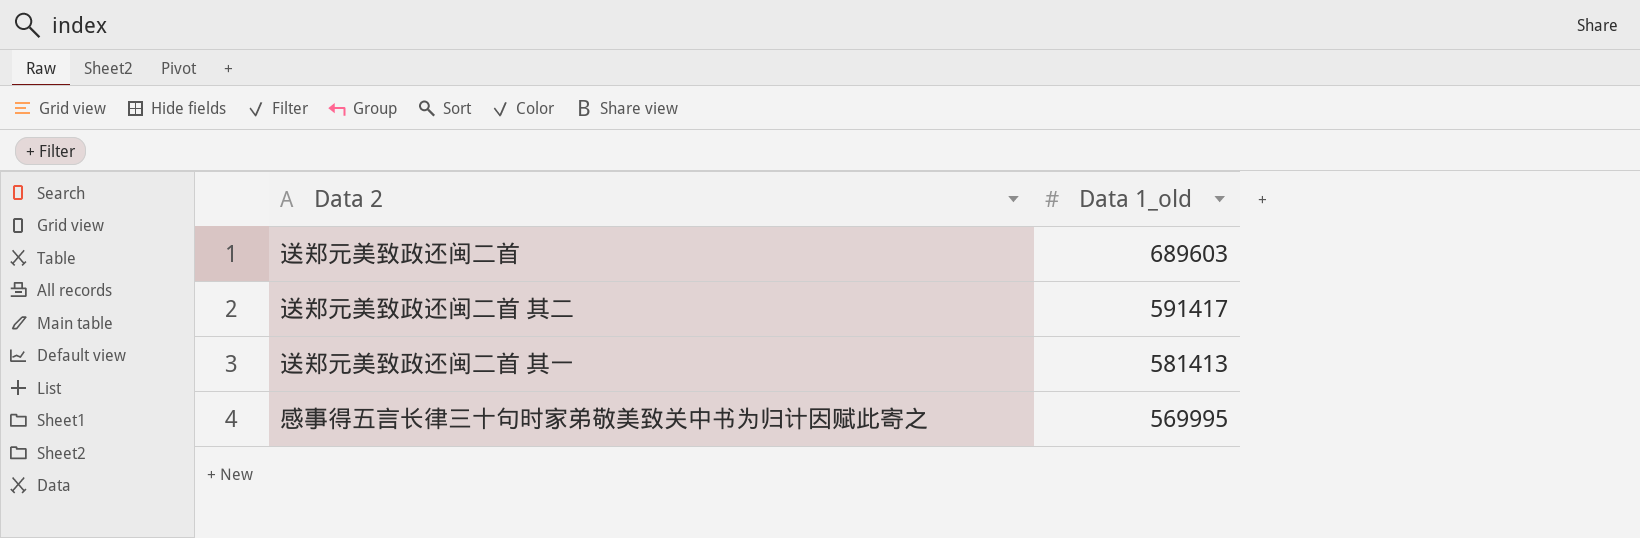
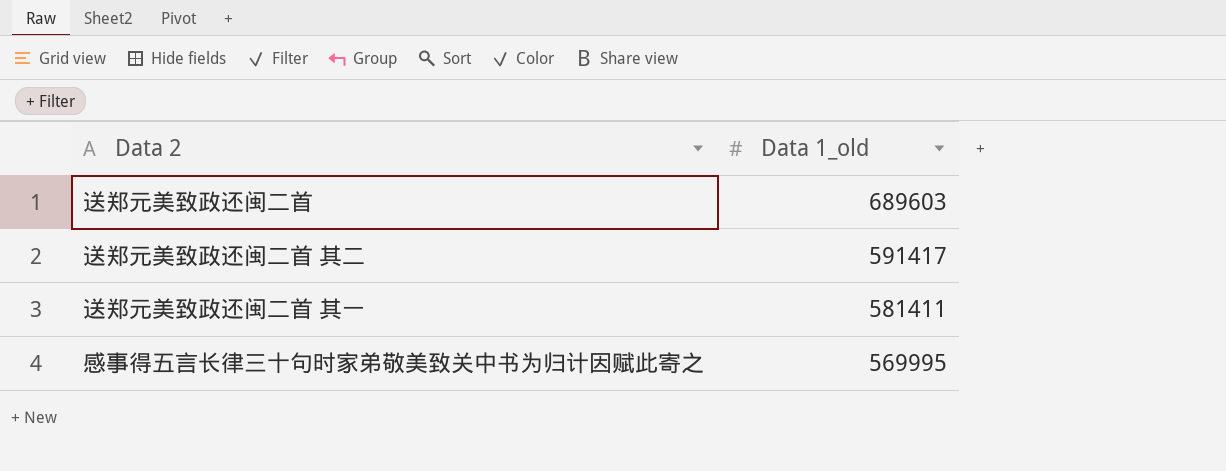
送郑元美致政还闽二首 其一 | Data 1_old: 581413 -> 581411

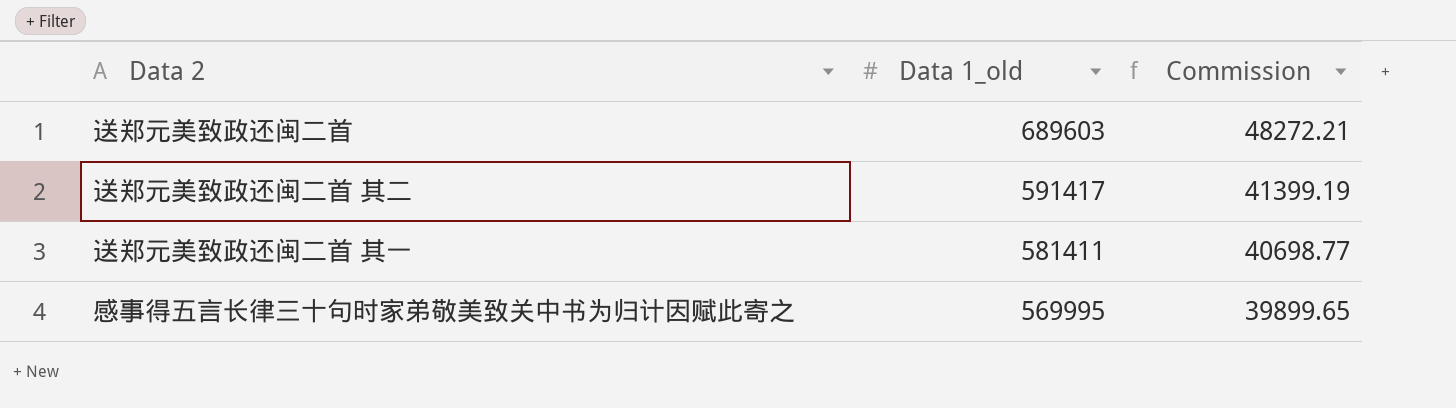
column Commission | formula: none -> [Data 1_old] * 0.07

